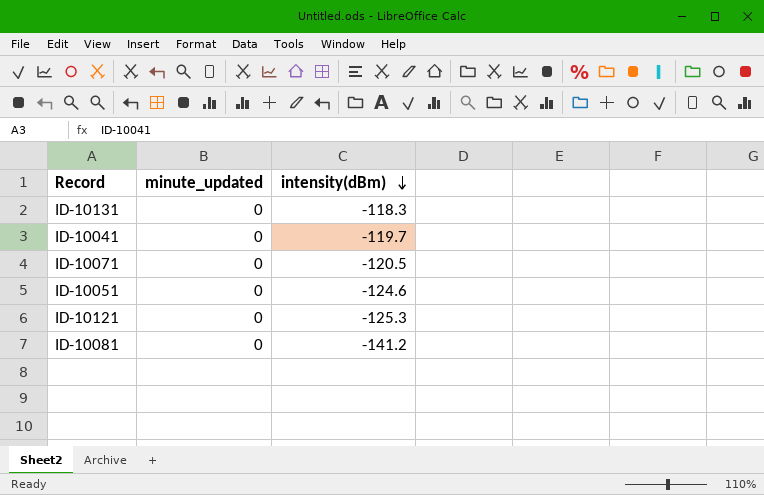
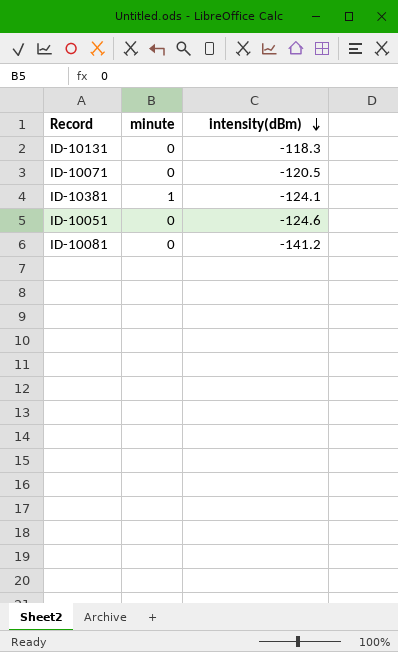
column name: minute_updated -> minute
row ID-10041: 0 | -119.7 -> none
row ID-10121: 0 | -125.3 -> none
row ID-10381: none -> 1 | -124.1

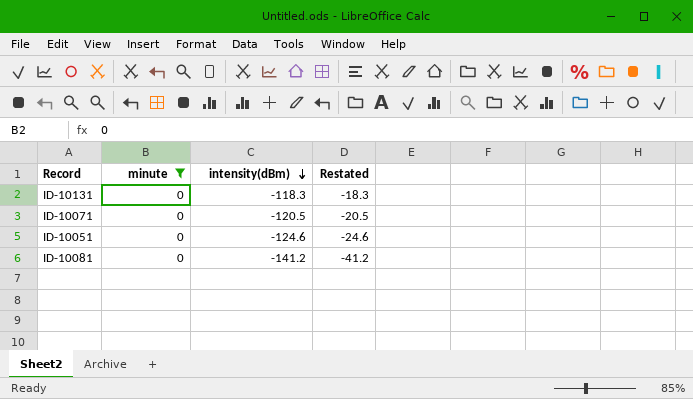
filter: none -> minute = 0
column Restated | formula: none -> [intensity(dBm)] + 100

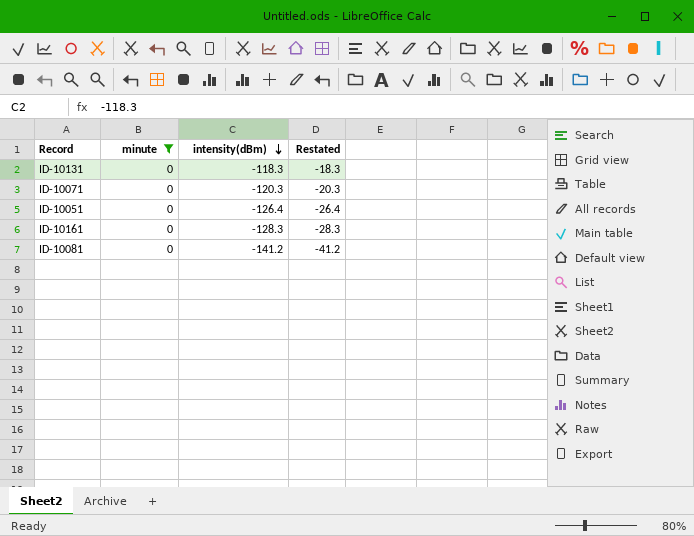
ID-10071 | intensity(dBm): -120.5 -> -120.3
ID-10071 | Restated: -20.5 -> -20.3
ID-10051 | intensity(dBm): -124.6 -> -126.4
ID-10051 | Restated: -24.6 -> -26.4
row ID-10161: none -> 0 | -128.3 | -28.3

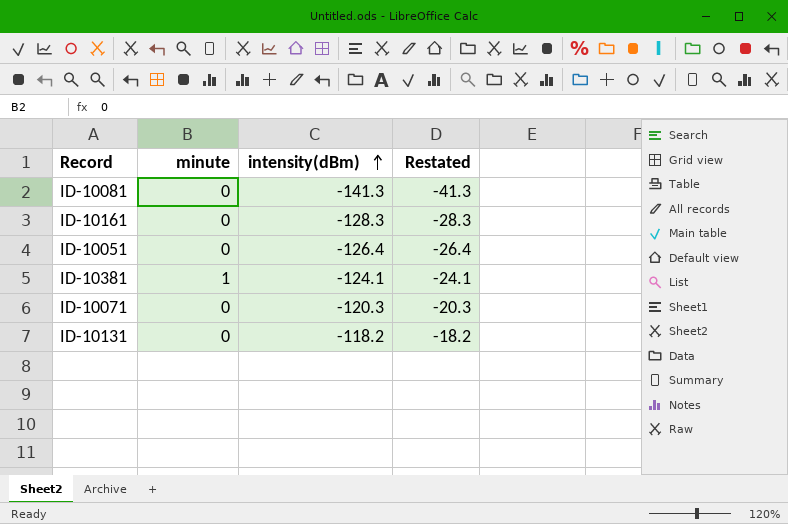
filter: minute = 0 -> none
row order: intensity(dBm) descending -> intensity(dBm) ascending
ID-10081 | intensity(dBm): -141.2 -> -141.3
ID-10081 | Restated: -41.2 -> -41.3
ID-10131 | intensity(dBm): -118.3 -> -118.2
ID-10131 | Restated: -18.3 -> -18.2

